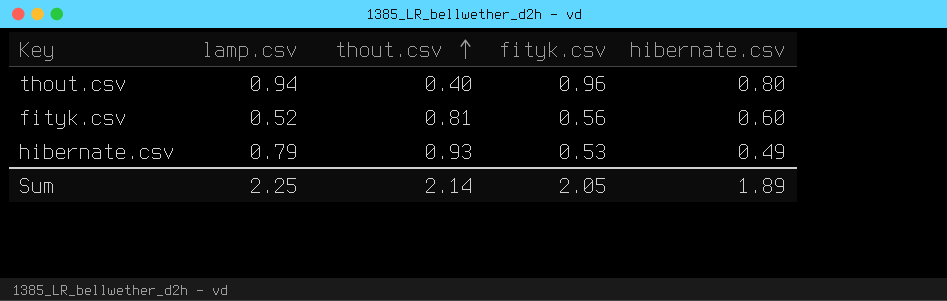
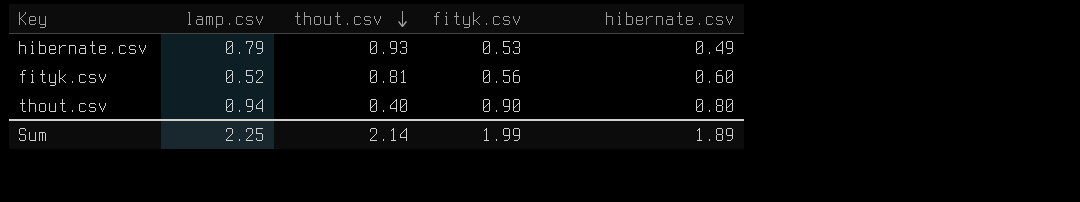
row order: thout.csv ascending -> thout.csv descending
thout.csv | fityk.csv: 0.96 -> 0.90
Sum | fityk.csv: 2.05 -> 1.99

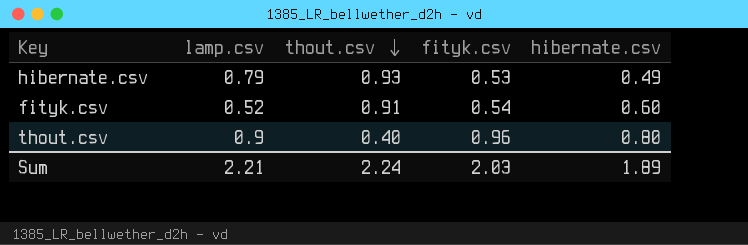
fityk.csv | thout.csv: 0.81 -> 0.91
fityk.csv | fityk.csv: 0.56 -> 0.54
thout.csv | lamp.csv: 0.94 -> 0.9
thout.csv | fityk.csv: 0.90 -> 0.96
Sum | lamp.csv: 2.25 -> 2.21
Sum | thout.csv: 2.14 -> 2.24
Sum | fityk.csv: 1.99 -> 2.03

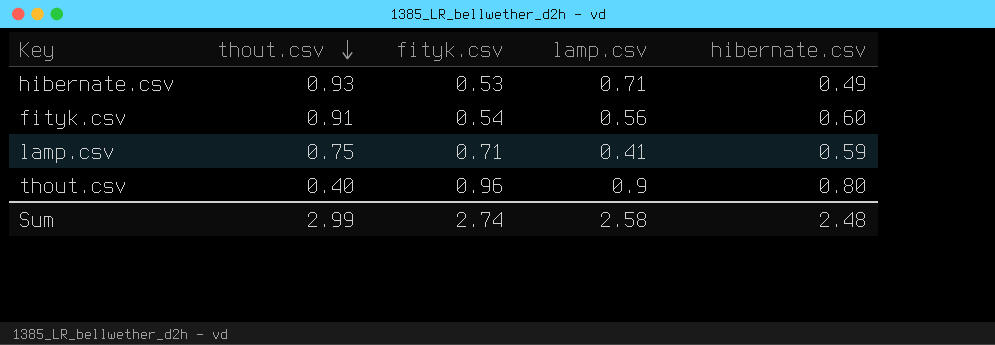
column lamp.csv | position: 2 -> 4
hibernate.csv | lamp.csv: 0.79 -> 0.71
fityk.csv | lamp.csv: 0.52 -> 0.56
row lamp.csv: none -> 0.75 | 0.71 | 0.41 | 0.59
Sum | thout.csv: 2.24 -> 2.99
Sum | fityk.csv: 2.03 -> 2.74
Sum | lamp.csv: 2.21 -> 2.58
Sum | hibernate.csv: 1.89 -> 2.48

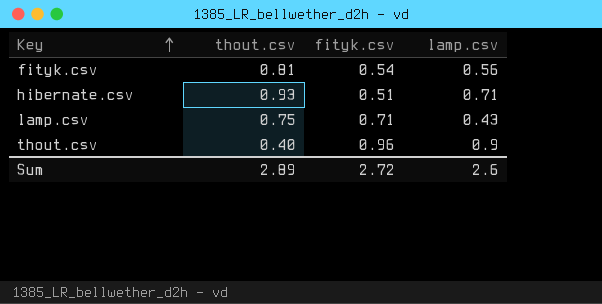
row order: thout.csv descending -> Key ascending
column hibernate.csv | position: 5 -> none
fityk.csv | thout.csv: 0.91 -> 0.81
hibernate.csv | fityk.csv: 0.53 -> 0.51
lamp.csv | lamp.csv: 0.41 -> 0.43
Sum | thout.csv: 2.99 -> 2.89
Sum | fityk.csv: 2.74 -> 2.72
Sum | lamp.csv: 2.58 -> 2.6

